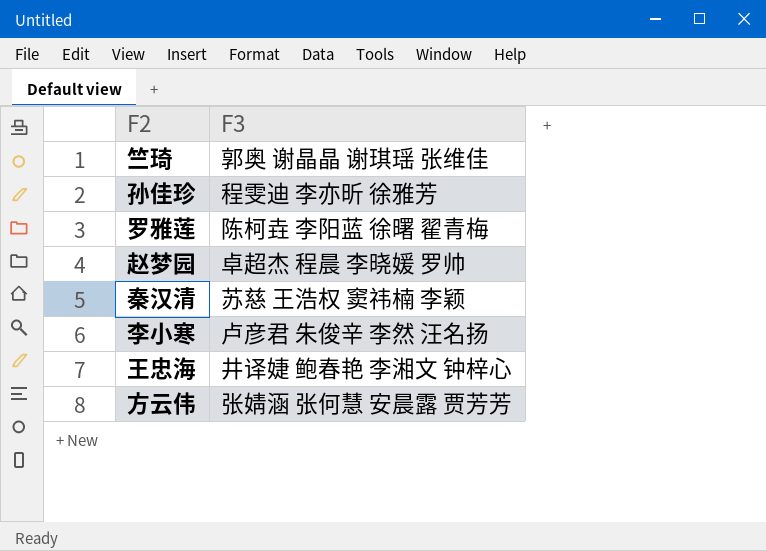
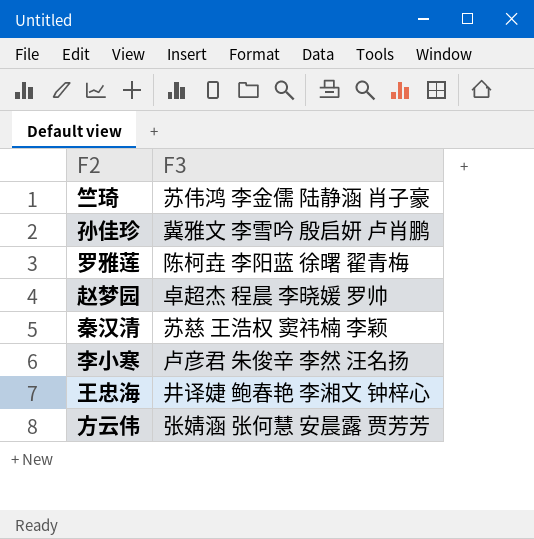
竺琦 | F3: 郭奥 谢晶晶 谢琪瑶 张维佳 -> 苏伟鸿 李金儒 陆静涵 肖子豪
孙佳珍 | F3: 程雯迪 李亦昕 徐雅芳 -> 冀雅文 李雪吟 殷启妍 卢肖鹏

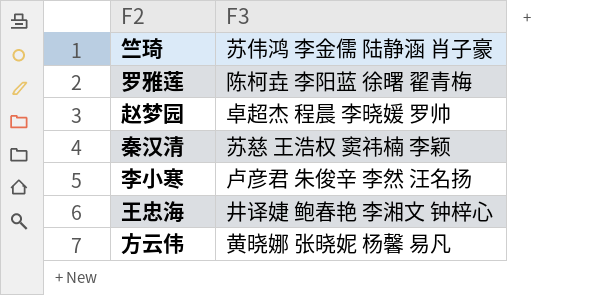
row 孙佳珍: 冀雅文 李雪吟 殷启妍 卢肖鹏 -> none
方云伟 | F3: 张婧涵 张何慧 安晨露 贾芳芳 -> 黄晓娜 张晓妮 杨馨 易凡

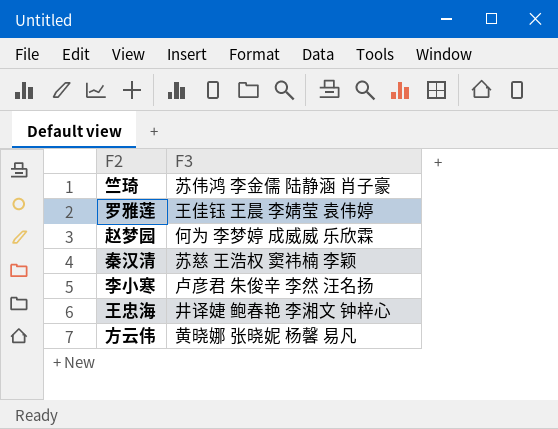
罗雅莲 | F3: 陈柯垚 李阳蓝 徐曙 翟青梅 -> 王佳钰 王晨 李婧莹 袁伟婷
赵梦园 | F3: 卓超杰 程晨 李晓媛 罗帅 -> 何为 李梦婷 成威威 乐欣霖

